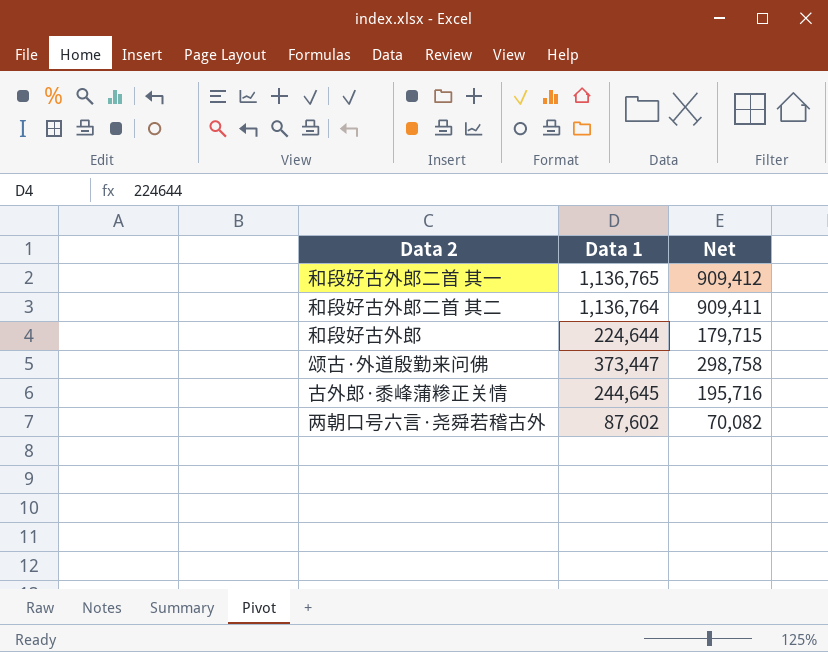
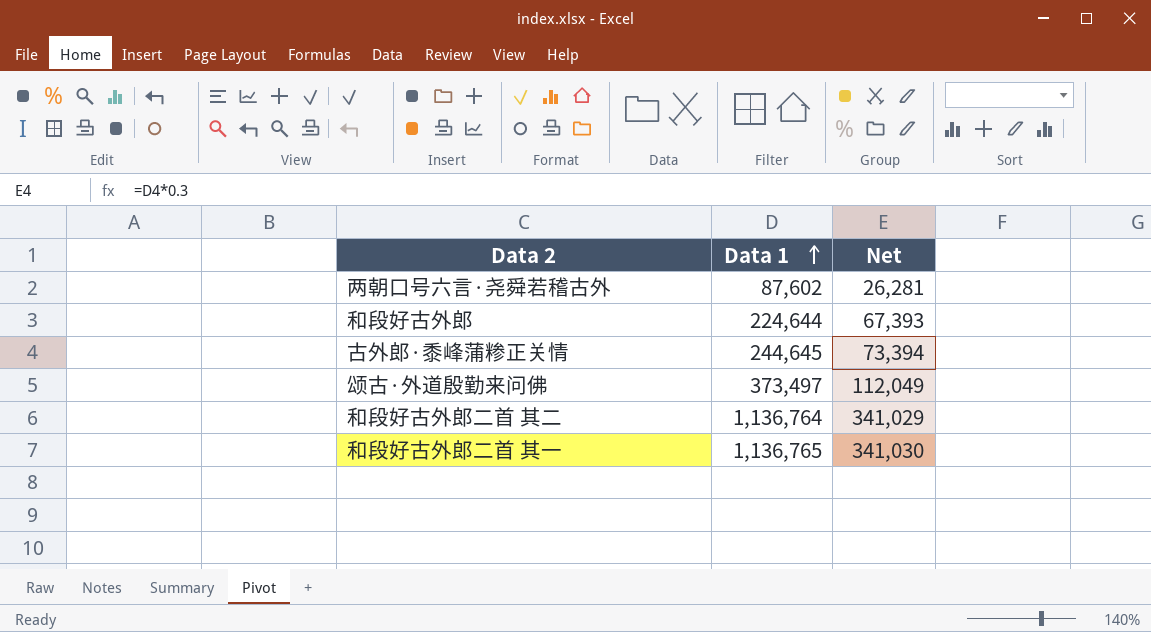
row order: none -> Data 1 ascending
column Net | formula: [Data 1] * 0.8 -> [Data 1] * 0.3
颂古·外道殷勤来问佛 | Data 1: 373,447 -> 373,497

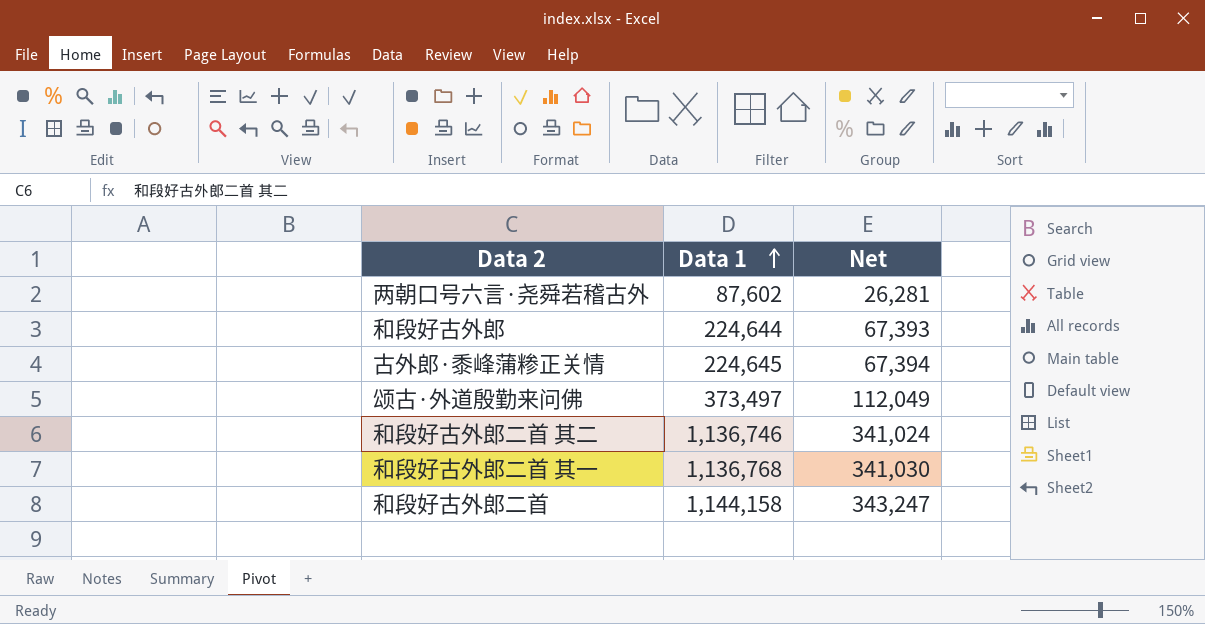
古外郎·黍峰蒲糁正关情 | Data 1: 244,645 -> 224,645
古外郎·黍峰蒲糁正关情 | Net: 73,394 -> 67,394
和段好古外郎二首 其二 | Data 1: 1,136,764 -> 1,136,746
和段好古外郎二首 其二 | Net: 341,029 -> 341,024
和段好古外郎二首 其一 | Data 1: 1,136,765 -> 1,136,768
row 和段好古外郎二首: none -> 1,144,158 | 343,247

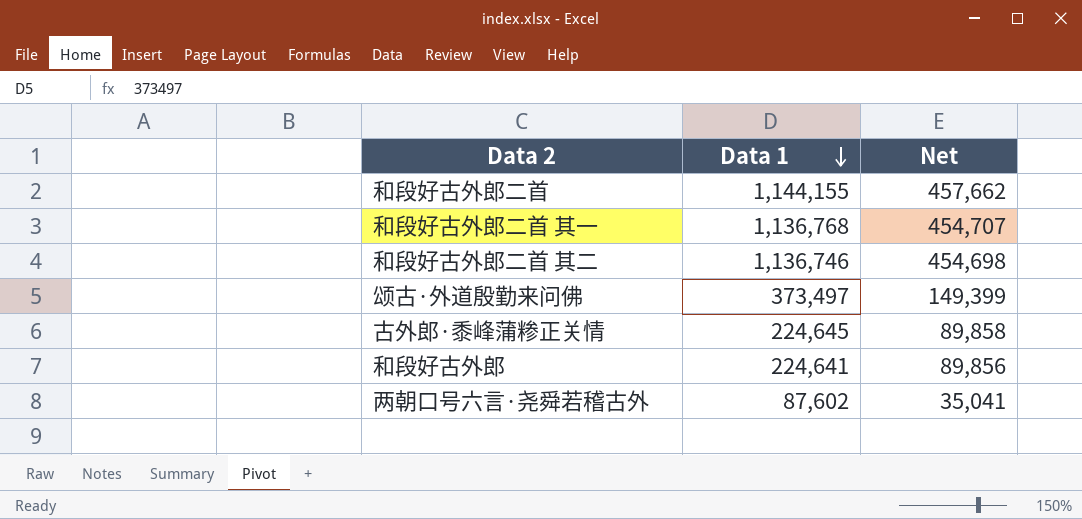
row order: Data 1 ascending -> Data 1 descending
column Net | formula: [Data 1] * 0.3 -> [Data 1] * 0.4
和段好古外郎二首 | Data 1: 1,144,158 -> 1,144,155
和段好古外郎 | Data 1: 224,644 -> 224,641

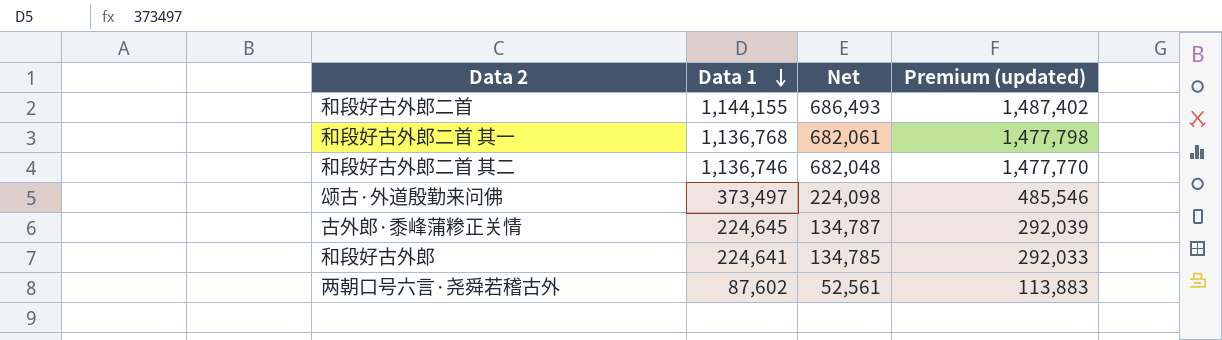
column Net | formula: [Data 1] * 0.4 -> [Data 1] * 0.6
column Premium (updated) | formula: none -> [Data 1] * 1.3

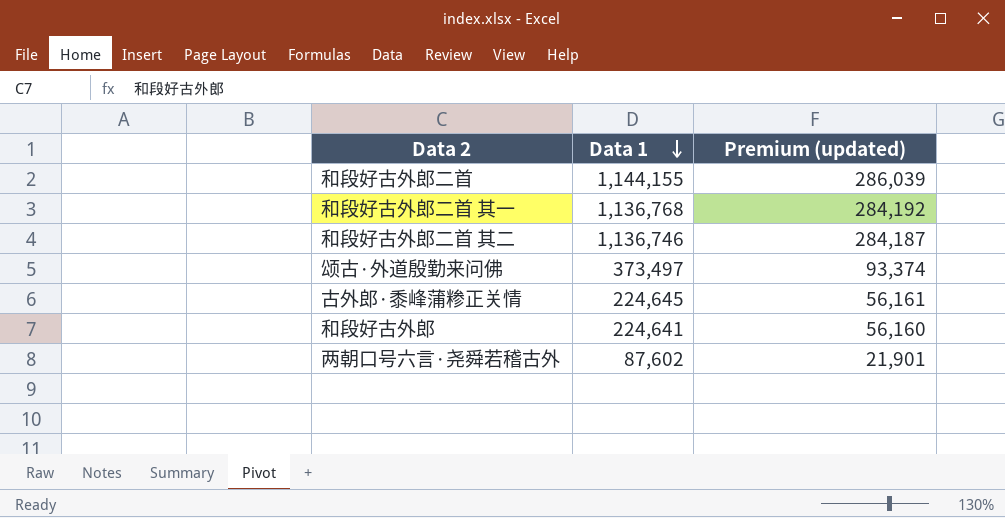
column Net | formula: [Data 1] * 0.6 -> none
column Premium (updated) | formula: [Data 1] * 1.3 -> [Data 1] * 0.25

